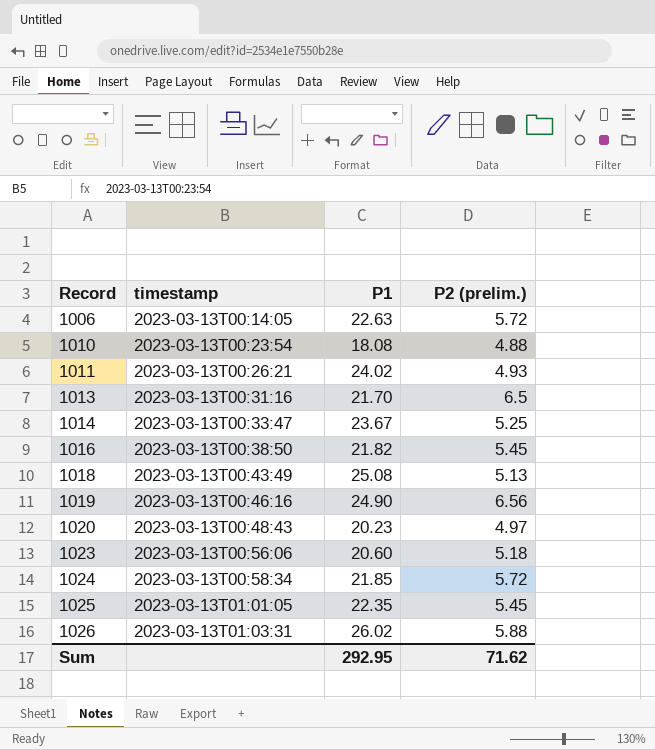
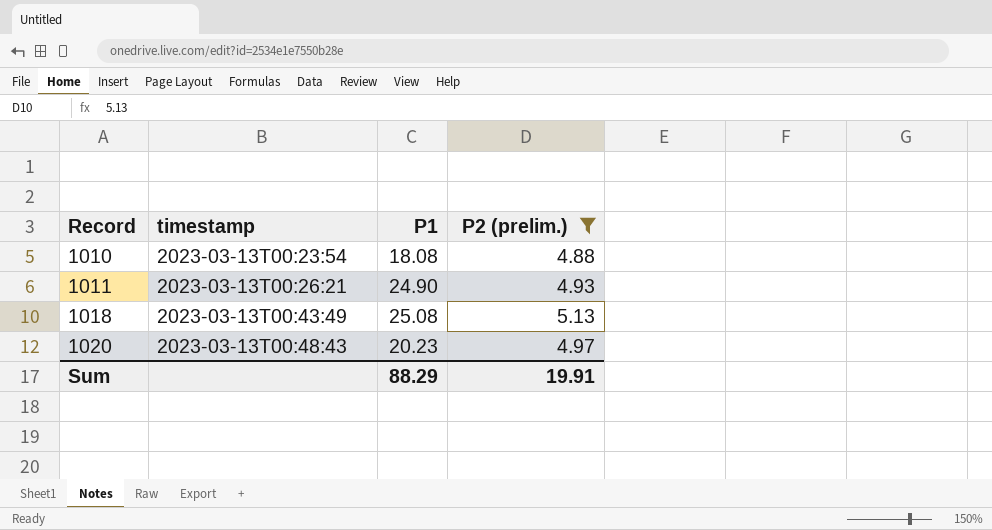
filter: none -> P2 (prelim.) <= 5.13
1011 | P1: 24.02 -> 24.90
Sum | P1: 292.95 -> 88.29
Sum | P2 (prelim.): 71.62 -> 19.91

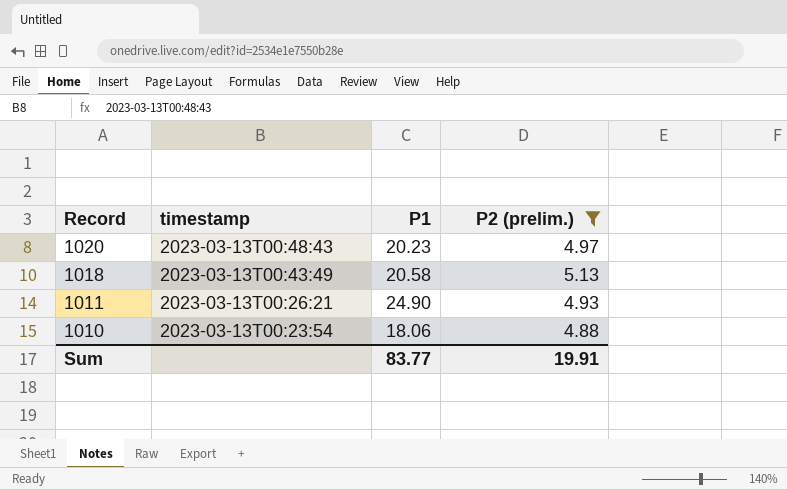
row order: Record ascending -> Record descending
1018 | P1: 25.08 -> 20.58
1010 | P1: 18.08 -> 18.06
Sum | P1: 88.29 -> 83.77

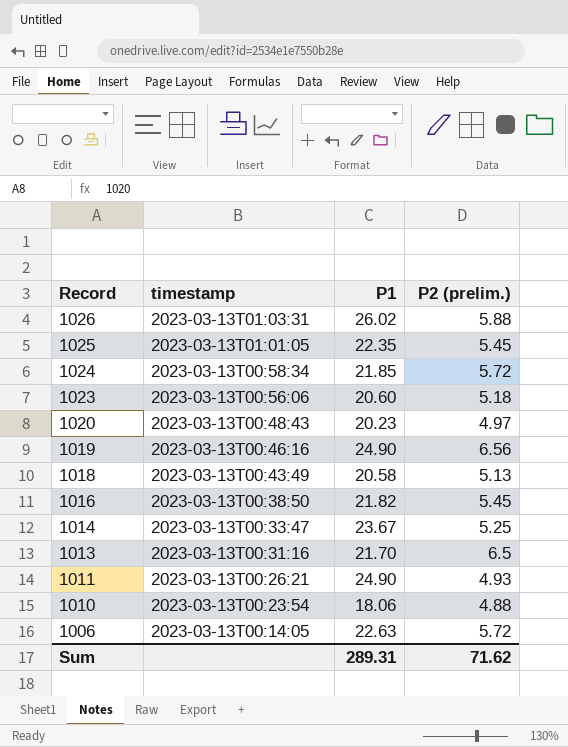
filter: P2 (prelim.) <= 5.13 -> none
Sum | P1: 83.77 -> 289.31
Sum | P2 (prelim.): 19.91 -> 71.62

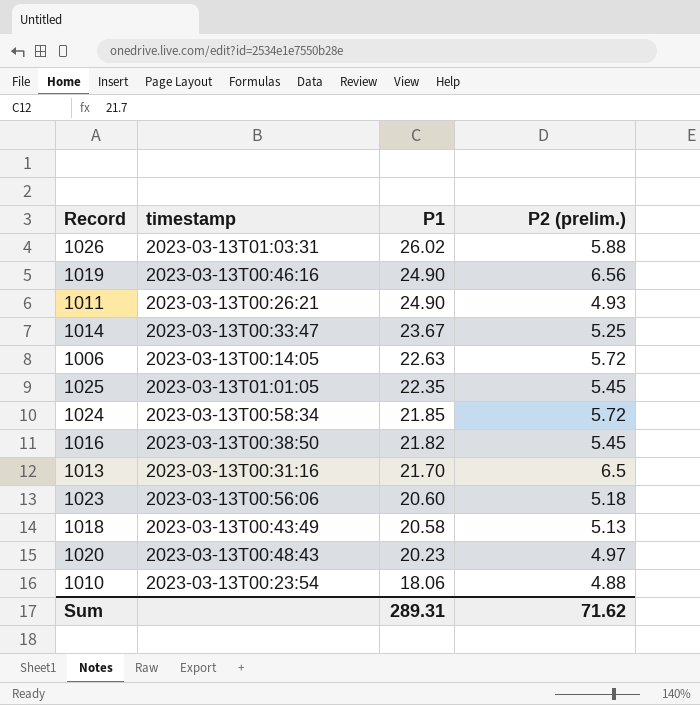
row order: Record descending -> P1 descending

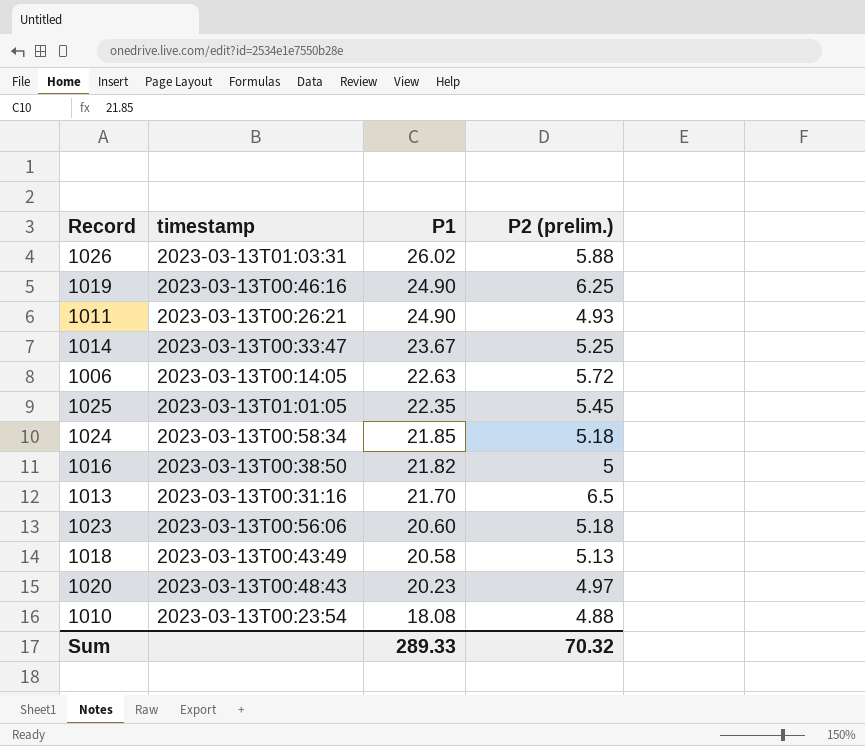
1019 | P2 (prelim.): 6.56 -> 6.25
1024 | P2 (prelim.): 5.72 -> 5.18
1016 | P2 (prelim.): 5.45 -> 5
1010 | P1: 18.06 -> 18.08
Sum | P1: 289.31 -> 289.33
Sum | P2 (prelim.): 71.62 -> 70.32

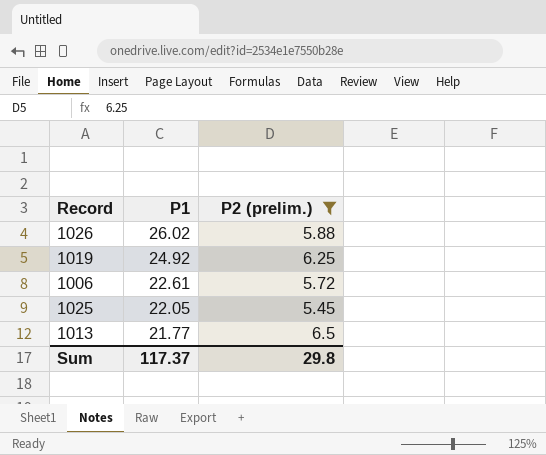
filter: none -> P2 (prelim.) >= 5.45
column timestamp | position: 2 -> none
1019 | P1: 24.90 -> 24.92
1006 | P1: 22.63 -> 22.61
1025 | P1: 22.35 -> 22.05
1013 | P1: 21.70 -> 21.77
Sum | P1: 289.33 -> 117.37
Sum | P2 (prelim.): 70.32 -> 29.8

